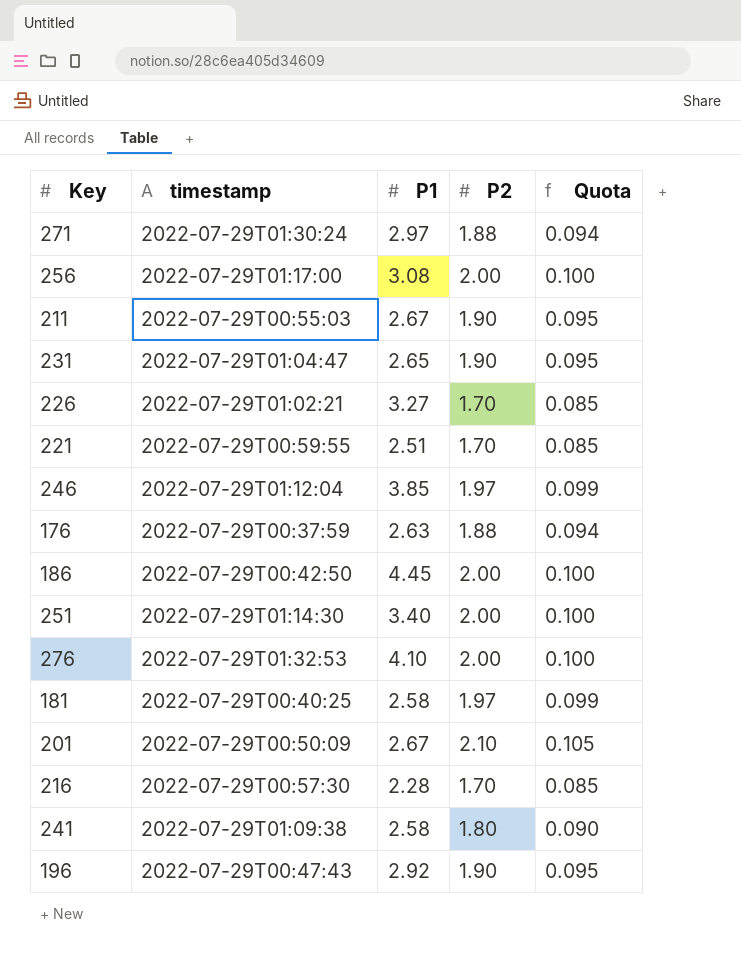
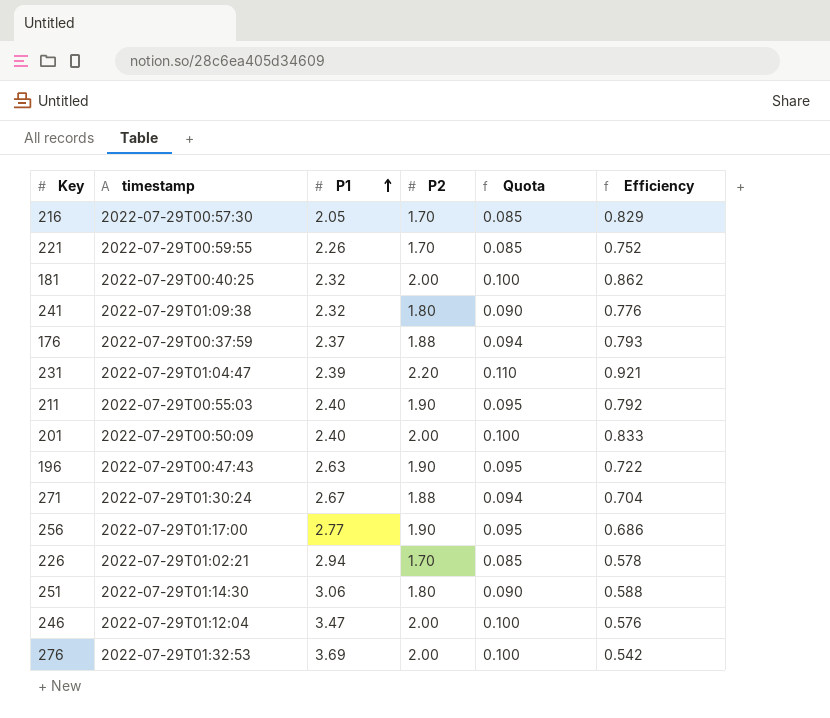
row order: none -> P1 ascending
column Efficiency | formula: none -> [P2] / [P1]
row 186: 2022-07-29T00:42:50 | 4.45 | 2.00 | 0.100 -> none
216 | P1: 2.28 -> 2.05
221 | P1: 2.51 -> 2.26
181 | P1: 2.58 -> 2.32
181 | P2: 1.97 -> 2.00
181 | Quota: 0.099 -> 0.100
241 | P1: 2.58 -> 2.32
176 | P1: 2.63 -> 2.37
231 | P1: 2.65 -> 2.39
231 | P2: 1.90 -> 2.20
231 | Quota: 0.095 -> 0.110
211 | P1: 2.67 -> 2.40
201 | P1: 2.67 -> 2.40
201 | P2: 2.10 -> 2.00
201 | Quota: 0.105 -> 0.100
196 | P1: 2.92 -> 2.63
271 | P1: 2.97 -> 2.67
256 | P1: 3.08 -> 2.77
256 | P2: 2.00 -> 1.90
256 | Quota: 0.100 -> 0.095
226 | P1: 3.27 -> 2.94
251 | P1: 3.40 -> 3.06
251 | P2: 2.00 -> 1.80
251 | Quota: 0.100 -> 0.090
246 | P1: 3.85 -> 3.47
246 | P2: 1.97 -> 2.00
246 | Quota: 0.099 -> 0.100
276 | P1: 4.10 -> 3.69

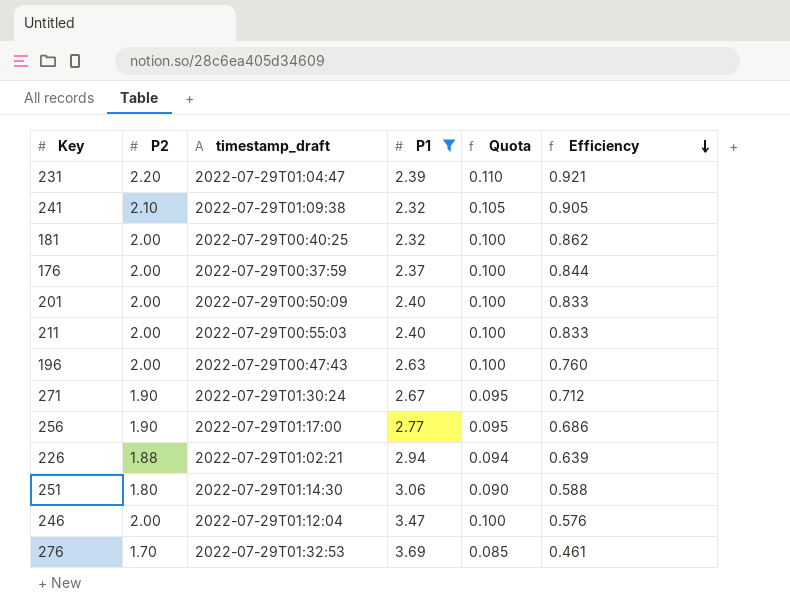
filter: none -> P1 >= 2.32
row order: P1 ascending -> Efficiency descending
column P2 | position: 4 -> 2
column name: timestamp -> timestamp_draft
241 | P2: 1.80 -> 2.10
241 | Quota: 0.090 -> 0.105
241 | Efficiency: 0.776 -> 0.905
176 | P2: 1.88 -> 2.00
176 | Quota: 0.094 -> 0.100
176 | Efficiency: 0.793 -> 0.844
211 | P2: 1.90 -> 2.00
211 | Quota: 0.095 -> 0.100
211 | Efficiency: 0.792 -> 0.833
196 | P2: 1.90 -> 2.00
196 | Quota: 0.095 -> 0.100
196 | Efficiency: 0.722 -> 0.760
271 | P2: 1.88 -> 1.90
271 | Quota: 0.094 -> 0.095
271 | Efficiency: 0.704 -> 0.712
226 | P2: 1.70 -> 1.88
226 | Quota: 0.085 -> 0.094
226 | Efficiency: 0.578 -> 0.639
276 | P2: 2.00 -> 1.70
276 | Quota: 0.100 -> 0.085
276 | Efficiency: 0.542 -> 0.461

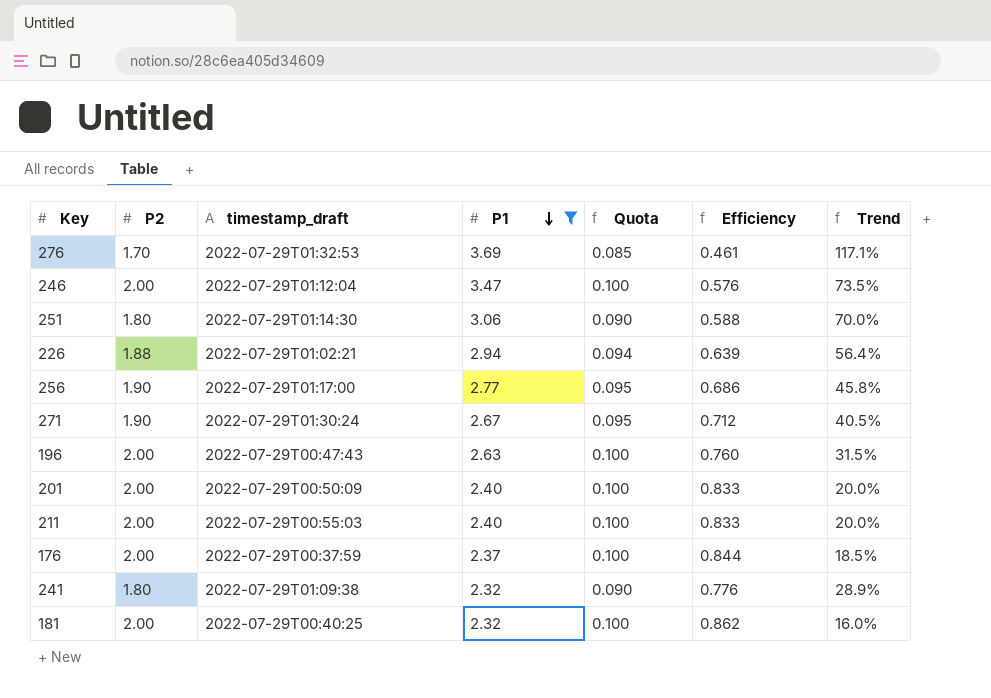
row order: Efficiency descending -> P1 descending
column Trend | formula: none -> ([P1] - [P2]) / [P2]
row 231: 2.20 | 2022-07-29T01:04:47 | 2.39 | 0.110 | 0.921 -> none
241 | P2: 2.10 -> 1.80
241 | Quota: 0.105 -> 0.090
241 | Efficiency: 0.905 -> 0.776

